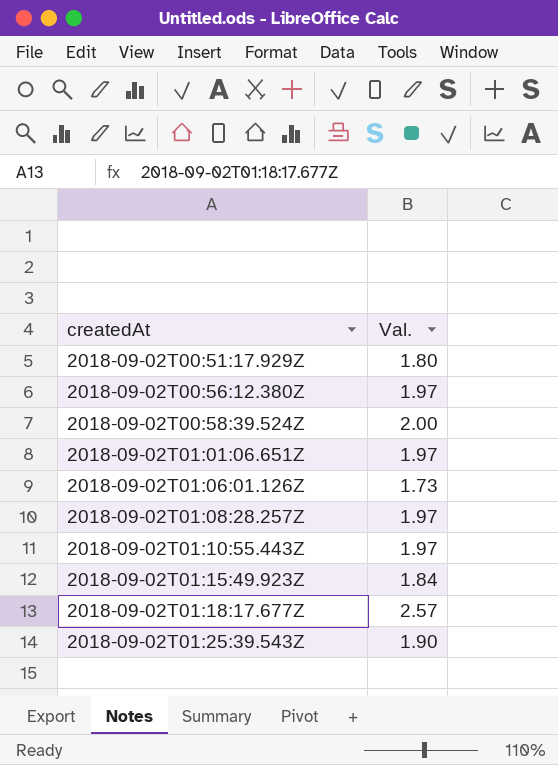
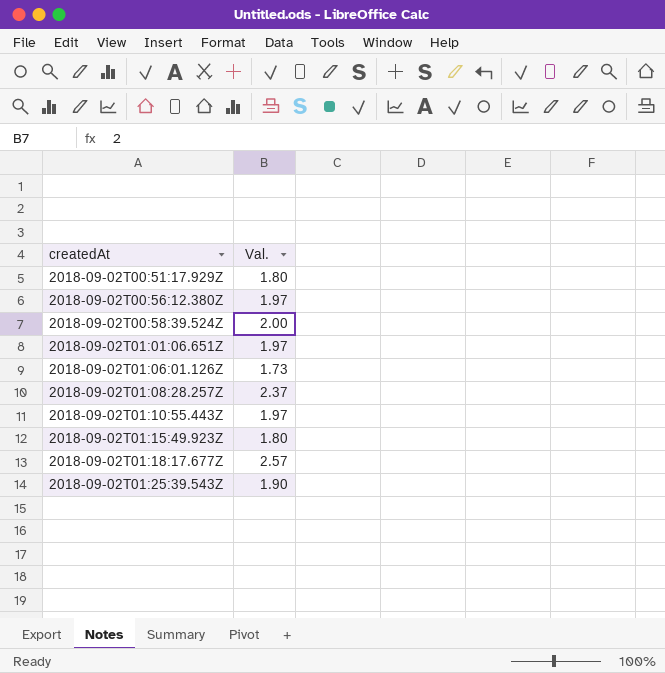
2018-09-02T01:08:28.257Z | Val.: 1.97 -> 2.37
2018-09-02T01:15:49.923Z | Val.: 1.84 -> 1.80

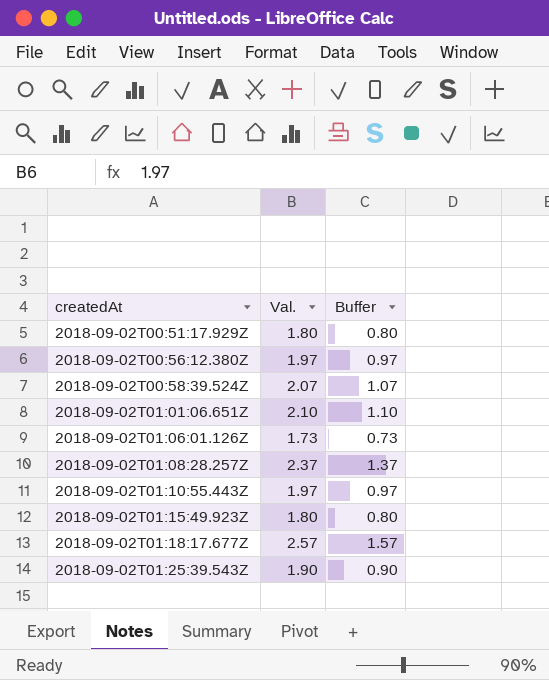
column Buffer | formula: none -> [Val.] - 1
2018-09-02T00:58:39.524Z | Val.: 2.00 -> 2.07
2018-09-02T01:01:06.651Z | Val.: 1.97 -> 2.10

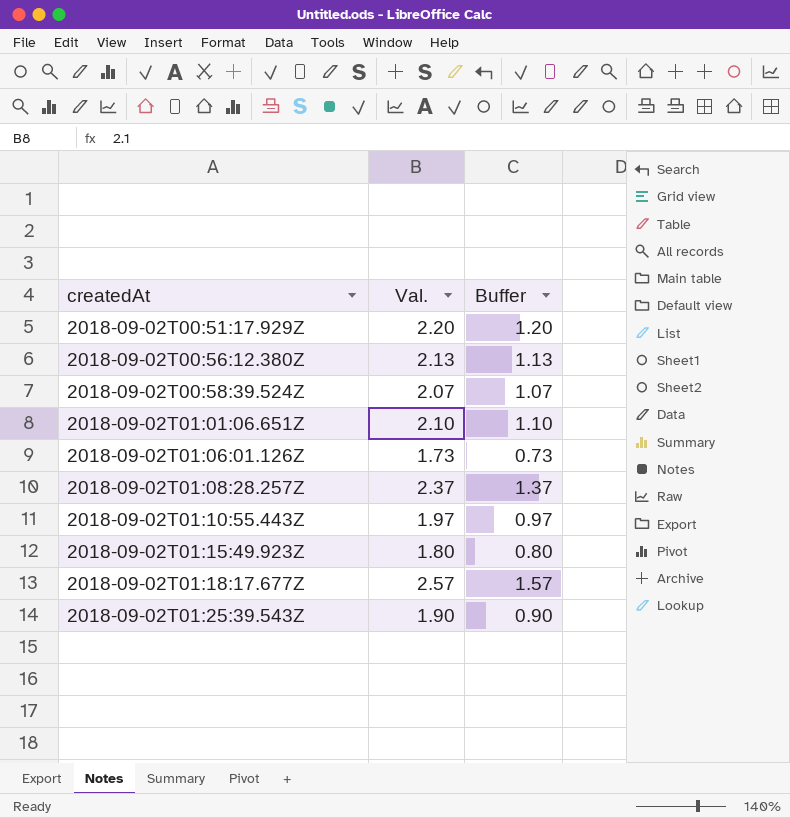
2018-09-02T00:51:17.929Z | Val.: 1.80 -> 2.20
2018-09-02T00:51:17.929Z | Buffer: 0.80 -> 1.20
2018-09-02T00:56:12.380Z | Val.: 1.97 -> 2.13
2018-09-02T00:56:12.380Z | Buffer: 0.97 -> 1.13

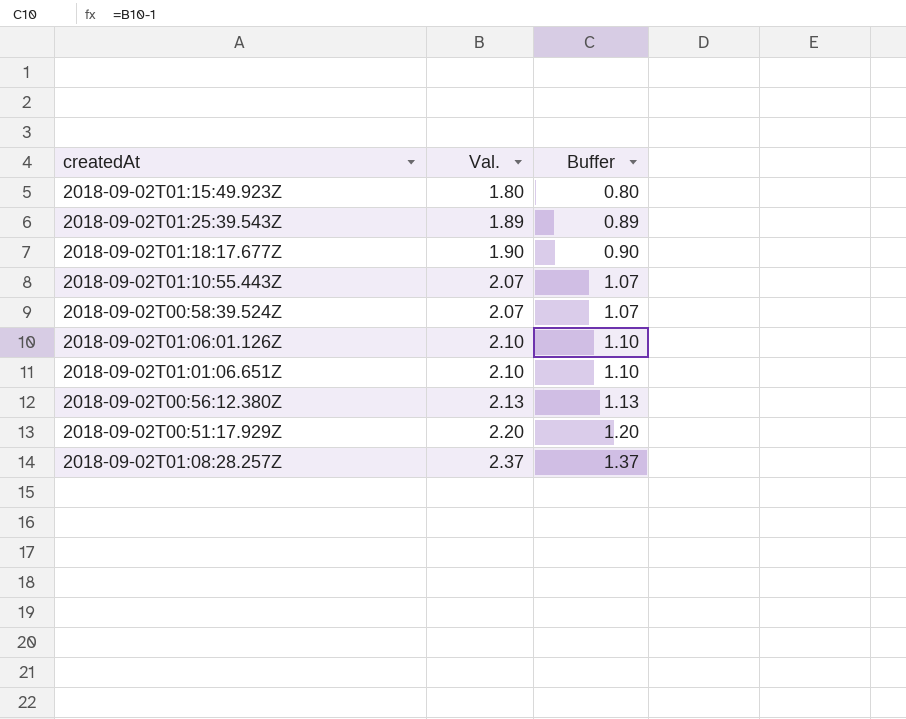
row order: createdAt ascending -> Val. ascending
2018-09-02T01:25:39.543Z | Val.: 1.90 -> 1.89
2018-09-02T01:25:39.543Z | Buffer: 0.90 -> 0.89
2018-09-02T01:18:17.677Z | Val.: 2.57 -> 1.90
2018-09-02T01:18:17.677Z | Buffer: 1.57 -> 0.90
2018-09-02T01:10:55.443Z | Val.: 1.97 -> 2.07
2018-09-02T01:10:55.443Z | Buffer: 0.97 -> 1.07
2018-09-02T01:06:01.126Z | Val.: 1.73 -> 2.10
2018-09-02T01:06:01.126Z | Buffer: 0.73 -> 1.10

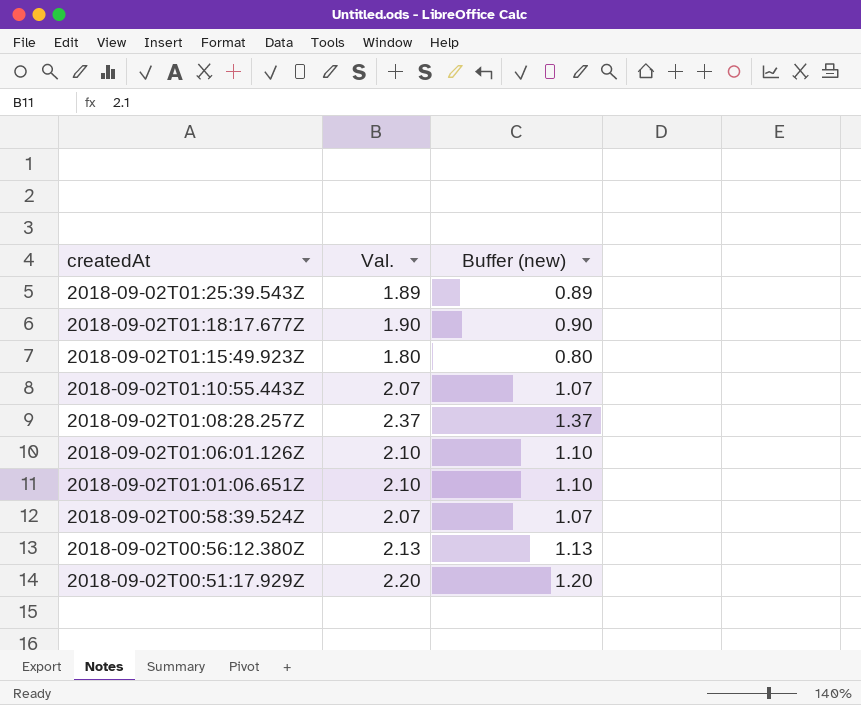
row order: Val. ascending -> createdAt descending
column name: Buffer -> Buffer (new)

